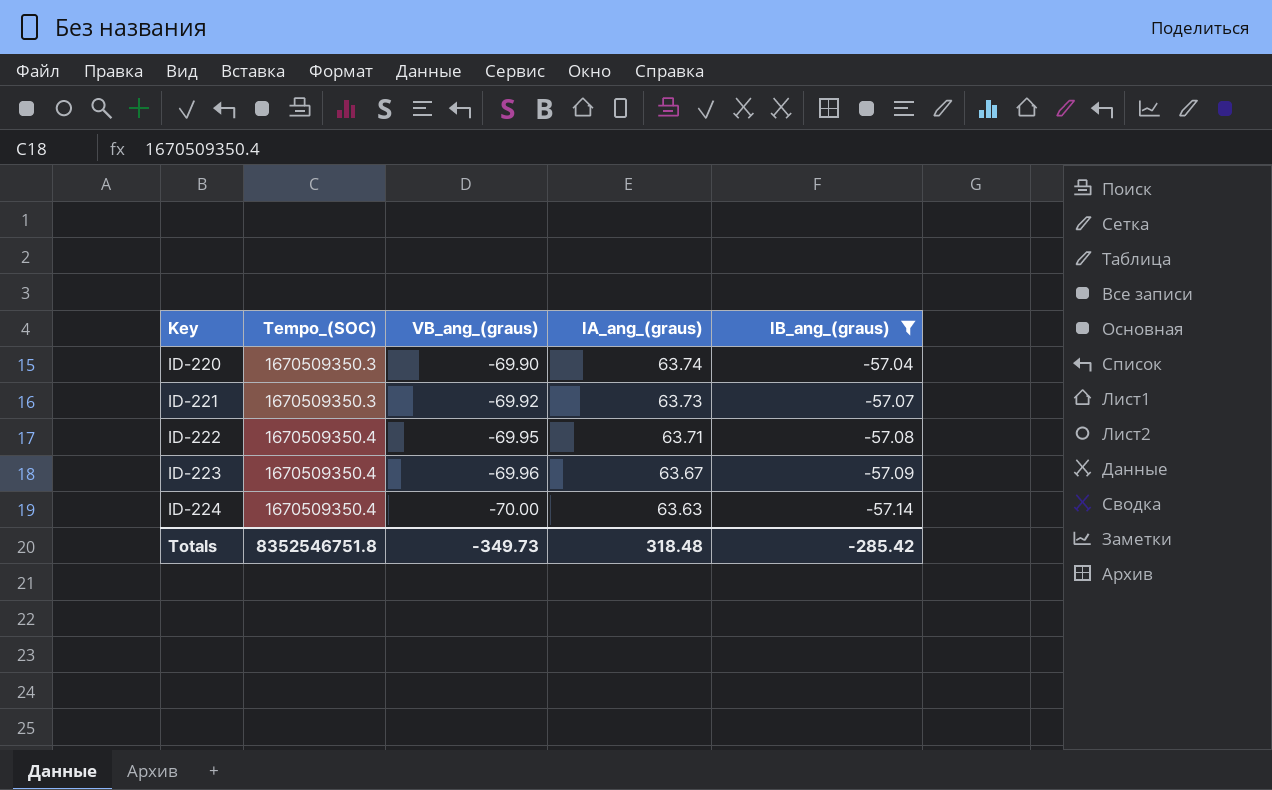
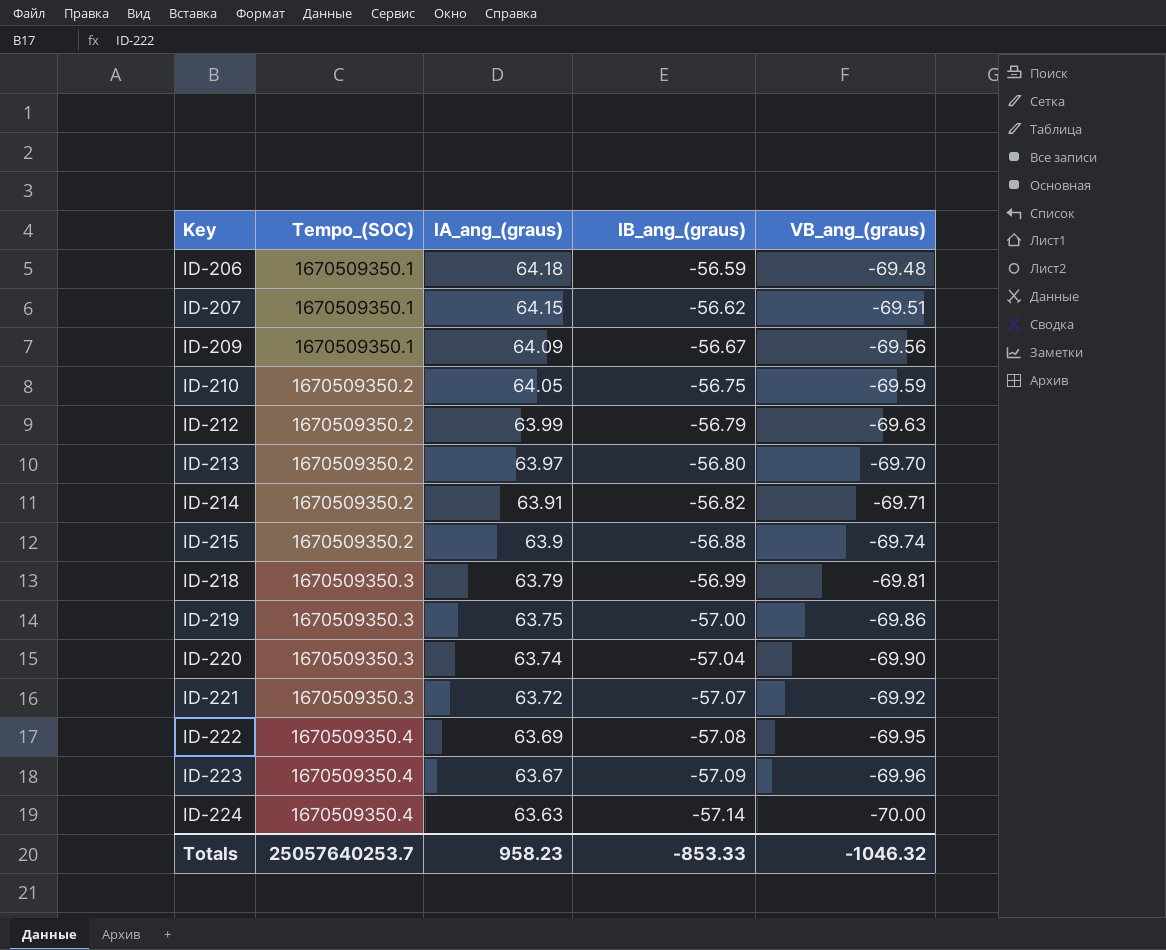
filter: IB_ang_(graus) <= -57.04 -> none
column VB_ang_(graus) | position: 3 -> 5
ID-221 | IA_ang_(graus): 63.73 -> 63.72
ID-222 | IA_ang_(graus): 63.71 -> 63.69
Totals | Tempo_(SOC): 8352546751.8 -> 25057640253.7
Totals | IA_ang_(graus): 318.48 -> 958.23
Totals | IB_ang_(graus): -285.42 -> -853.33
Totals | VB_ang_(graus): -349.73 -> -1046.32

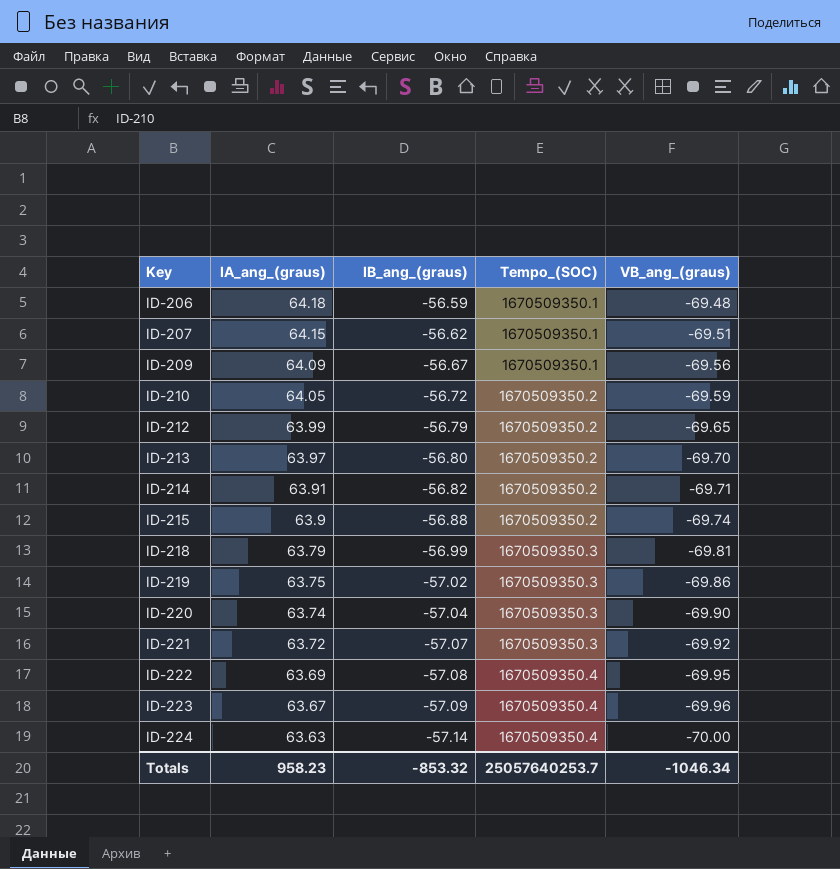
column Tempo_(SOC) | position: 2 -> 4
ID-210 | IB_ang_(graus): -56.75 -> -56.72
ID-212 | VB_ang_(graus): -69.63 -> -69.65
ID-219 | IB_ang_(graus): -57.00 -> -57.02
Totals | IB_ang_(graus): -853.33 -> -853.32
Totals | VB_ang_(graus): -1046.32 -> -1046.34

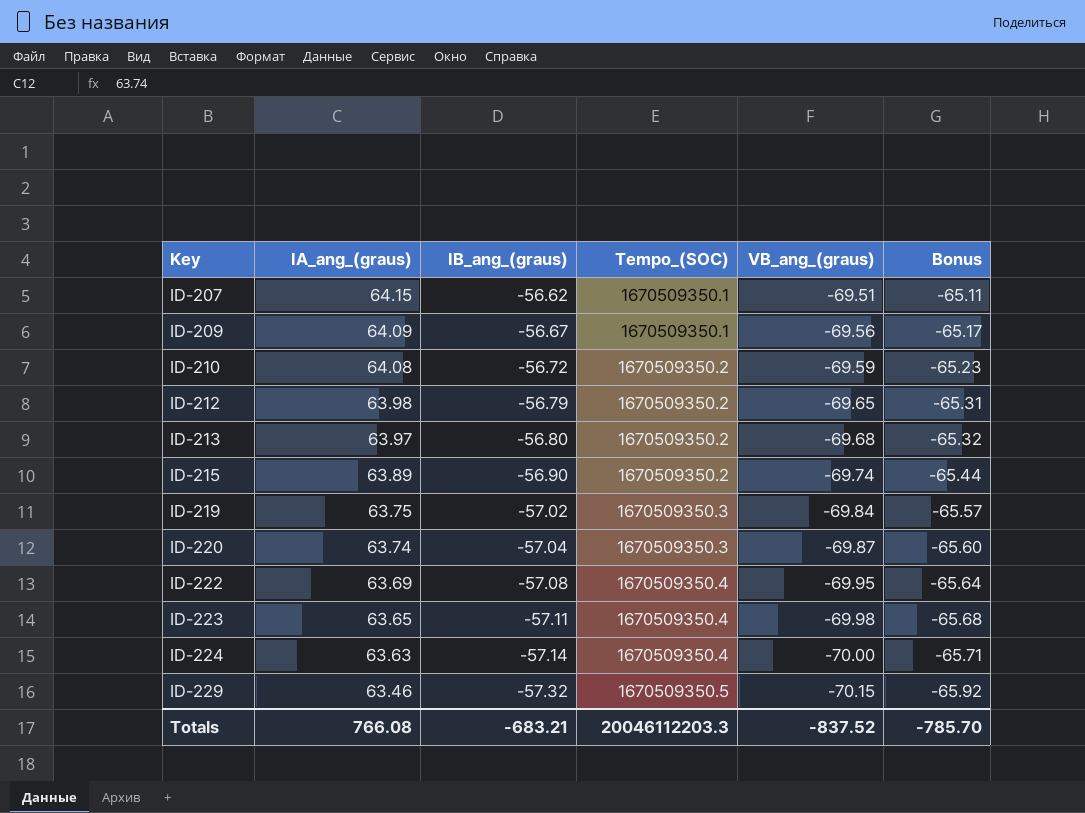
column Bonus | formula: none -> [IB_ang_(graus)] * 1.15
row ID-206: 64.18 | -56.59 | 1670509350.1 | -69.48 -> none
row ID-214: 63.91 | -56.82 | 1670509350.2 | -69.71 -> none
row ID-218: 63.79 | -56.99 | 1670509350.3 | -69.81 -> none
row ID-221: 63.72 | -57.07 | 1670509350.3 | -69.92 -> none
ID-210 | IA_ang_(graus): 64.05 -> 64.08
ID-212 | IA_ang_(graus): 63.99 -> 63.98
ID-213 | VB_ang_(graus): -69.70 -> -69.68
ID-215 | IA_ang_(graus): 63.9 -> 63.89
ID-215 | IB_ang_(graus): -56.88 -> -56.90
ID-219 | VB_ang_(graus): -69.86 -> -69.84
ID-220 | VB_ang_(graus): -69.90 -> -69.87
ID-223 | IA_ang_(graus): 63.67 -> 63.65
ID-223 | IB_ang_(graus): -57.09 -> -57.11
ID-223 | VB_ang_(graus): -69.96 -> -69.98
row ID-229: none -> 63.46 | -57.32 | 1670509350.5 | -70.15 | -65.92
Totals | IA_ang_(graus): 958.23 -> 766.08
Totals | IB_ang_(graus): -853.32 -> -683.21
Totals | Tempo_(SOC): 25057640253.7 -> 20046112203.3
Totals | VB_ang_(graus): -1046.34 -> -837.52

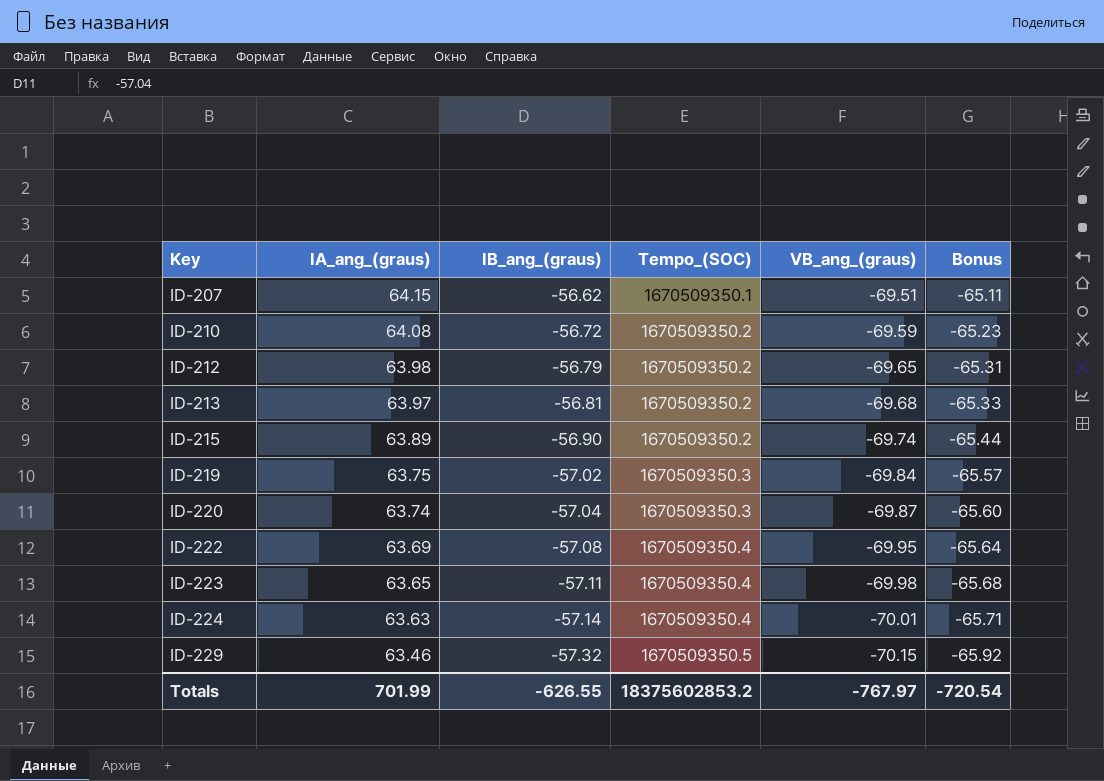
row ID-209: 64.09 | -56.67 | 1670509350.1 | -69.56 | -65.17 -> none
ID-213 | IB_ang_(graus): -56.80 -> -56.81
ID-213 | Bonus: -65.32 -> -65.33
ID-224 | VB_ang_(graus): -70.00 -> -70.01
Totals | IA_ang_(graus): 766.08 -> 701.99
Totals | IB_ang_(graus): -683.21 -> -626.55
Totals | Tempo_(SOC): 20046112203.3 -> 18375602853.2
Totals | VB_ang_(graus): -837.52 -> -767.97
Totals | Bonus: -785.70 -> -720.54

